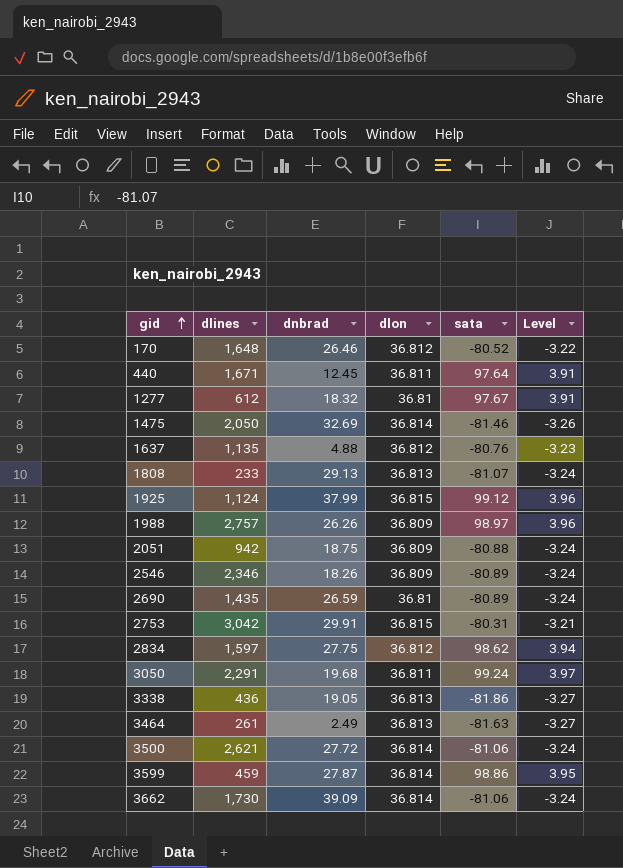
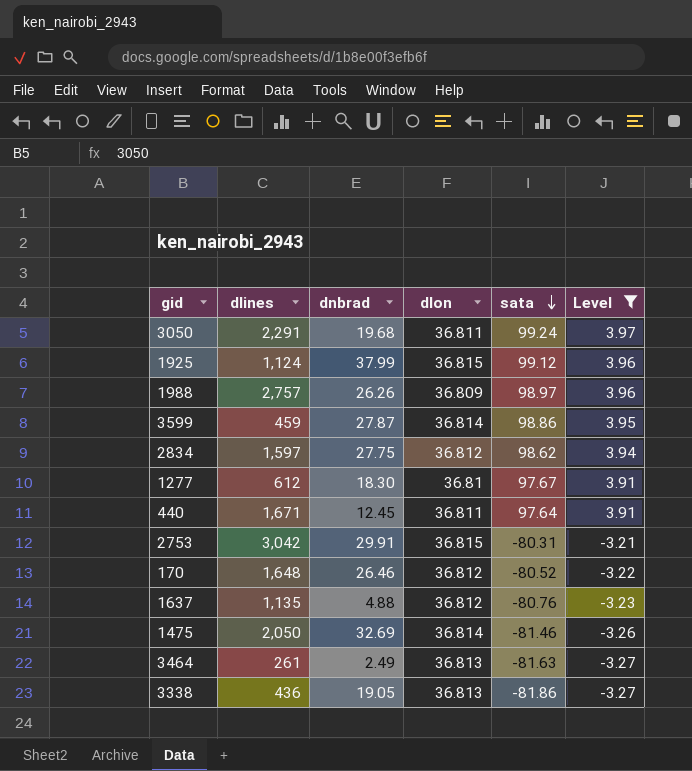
filter: none -> Level != -3.24
row order: gid ascending -> sata descending
1277 | dnbrad: 18.32 -> 18.30

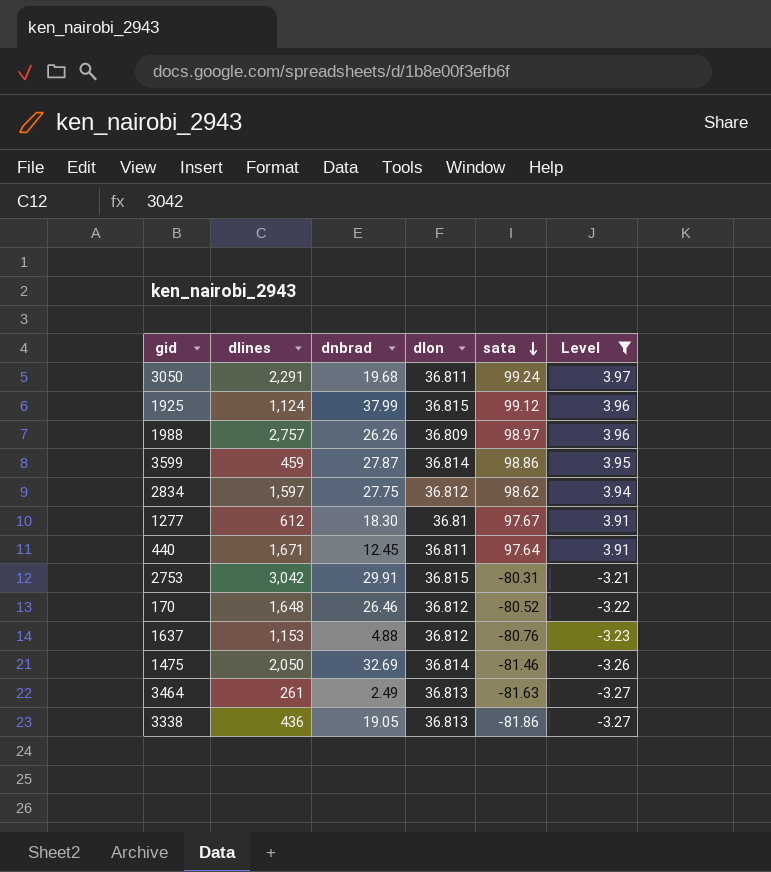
1637 | dlines: 1,135 -> 1,153

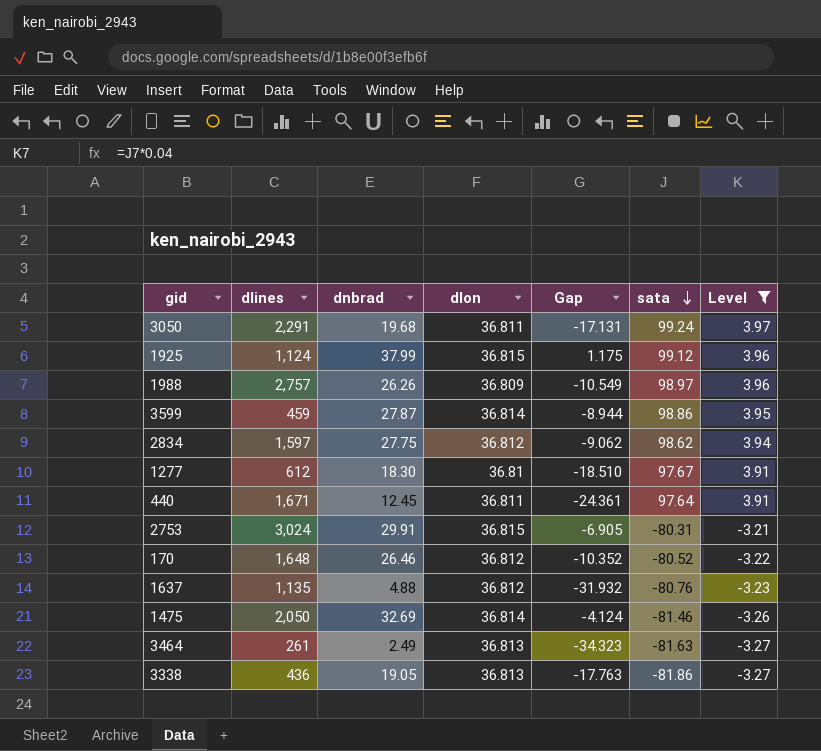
column Gap | formula: none -> [dnbrad] - [dlon]
2753 | dlines: 3,042 -> 3,024
1637 | dlines: 1,153 -> 1,135

